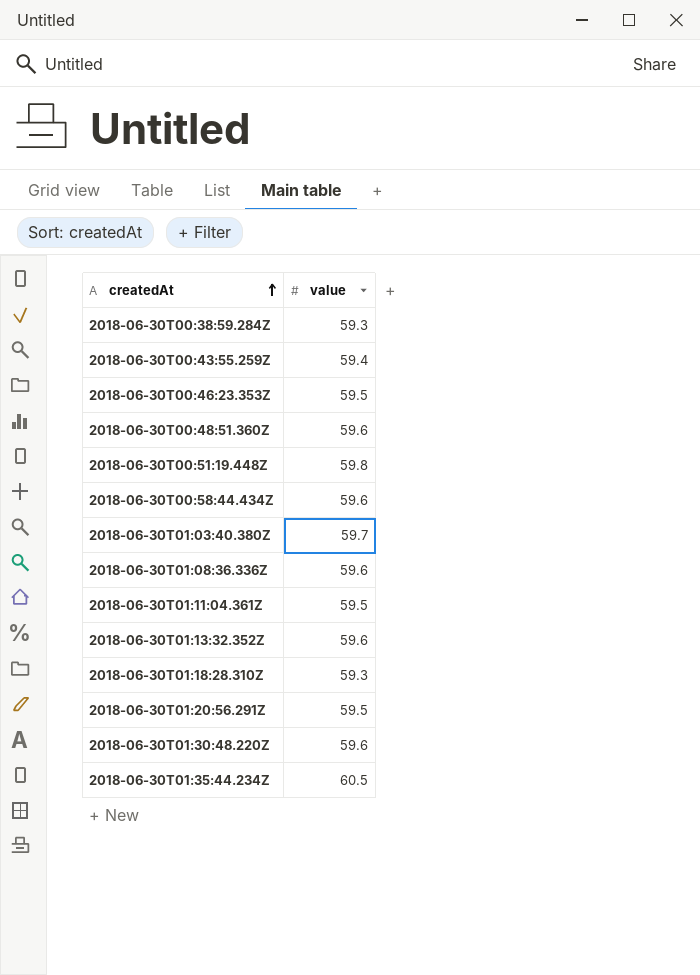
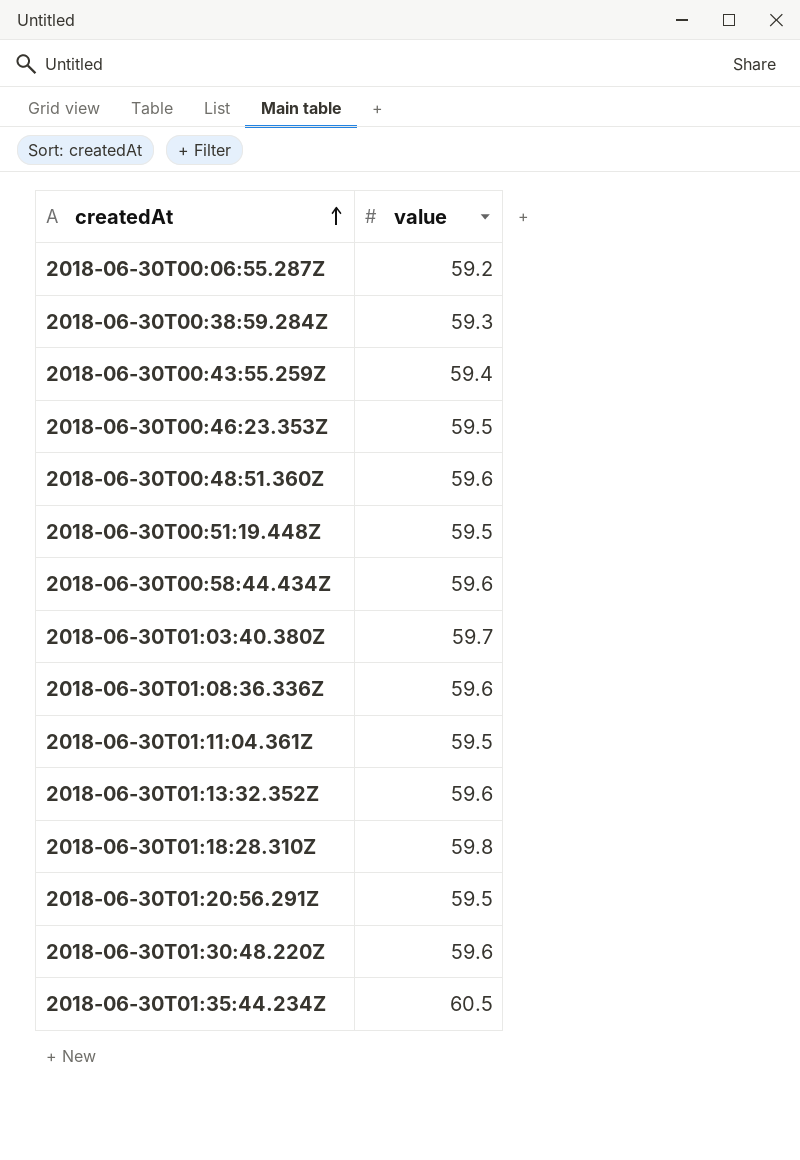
row 2018-06-30T00:06:55.287Z: none -> 59.2
2018-06-30T00:51:19.448Z | value: 59.8 -> 59.5
2018-06-30T01:18:28.310Z | value: 59.3 -> 59.8

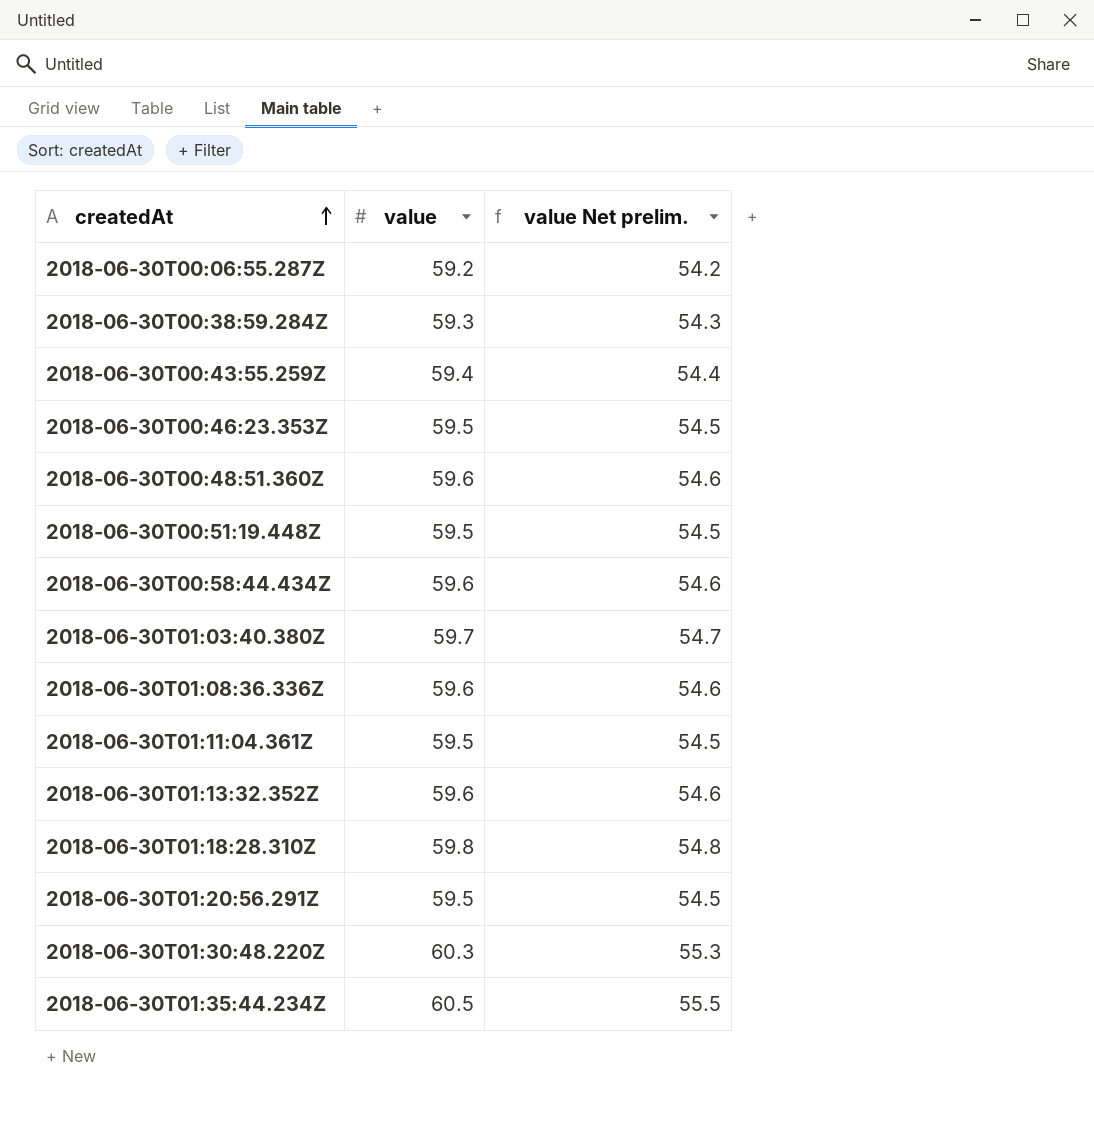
column value Net prelim. | formula: none -> [value] - 5
2018-06-30T01:30:48.220Z | value: 59.6 -> 60.3

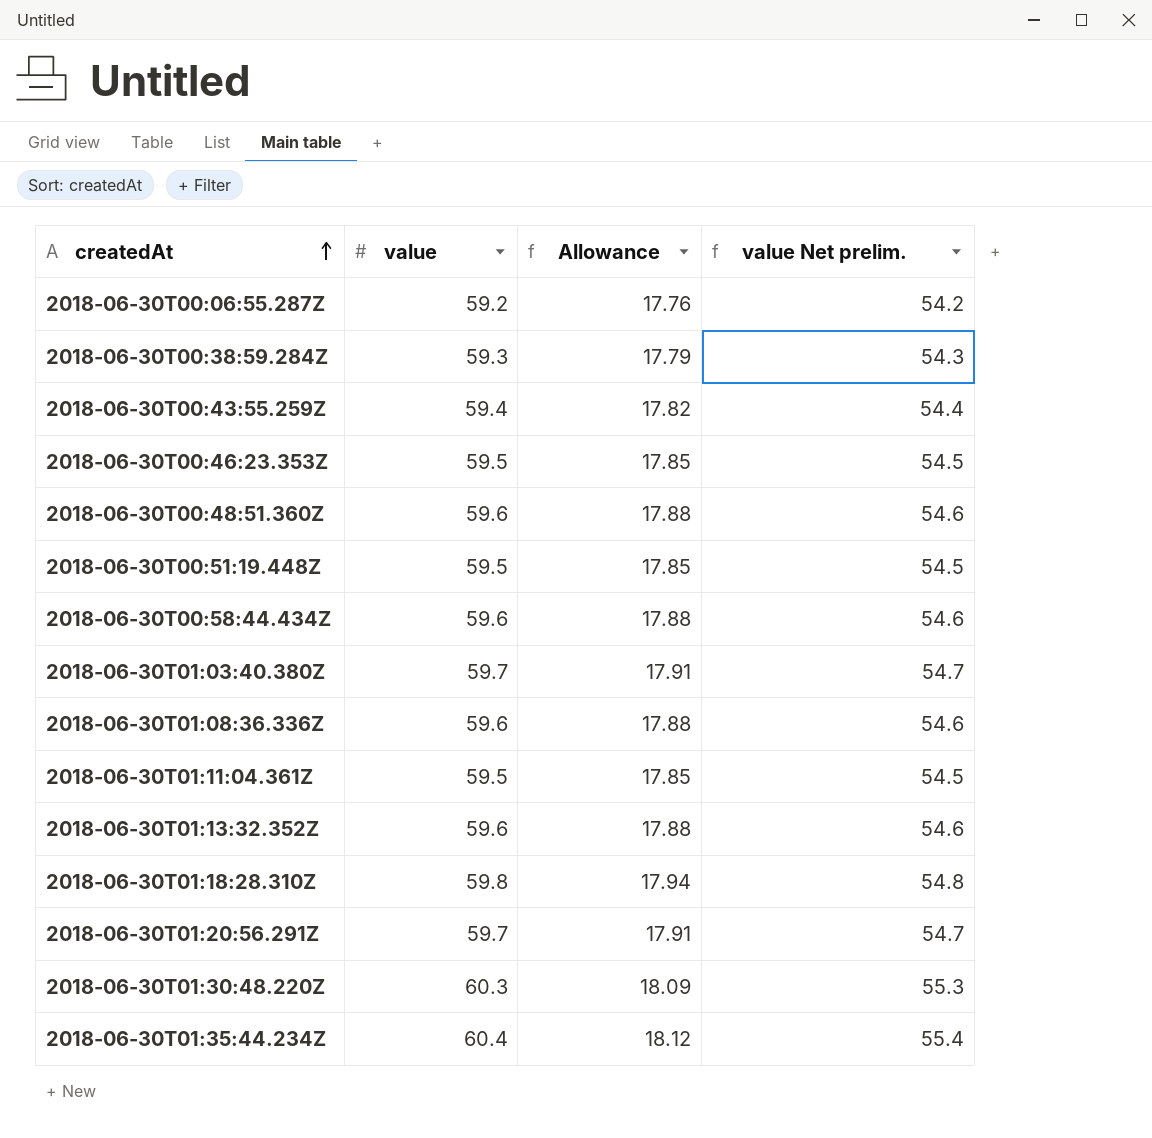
column Allowance | formula: none -> [value] * 0.3
2018-06-30T01:20:56.291Z | value: 59.5 -> 59.7
2018-06-30T01:20:56.291Z | value Net prelim.: 54.5 -> 54.7
2018-06-30T01:35:44.234Z | value: 60.5 -> 60.4
2018-06-30T01:35:44.234Z | value Net prelim.: 55.5 -> 55.4

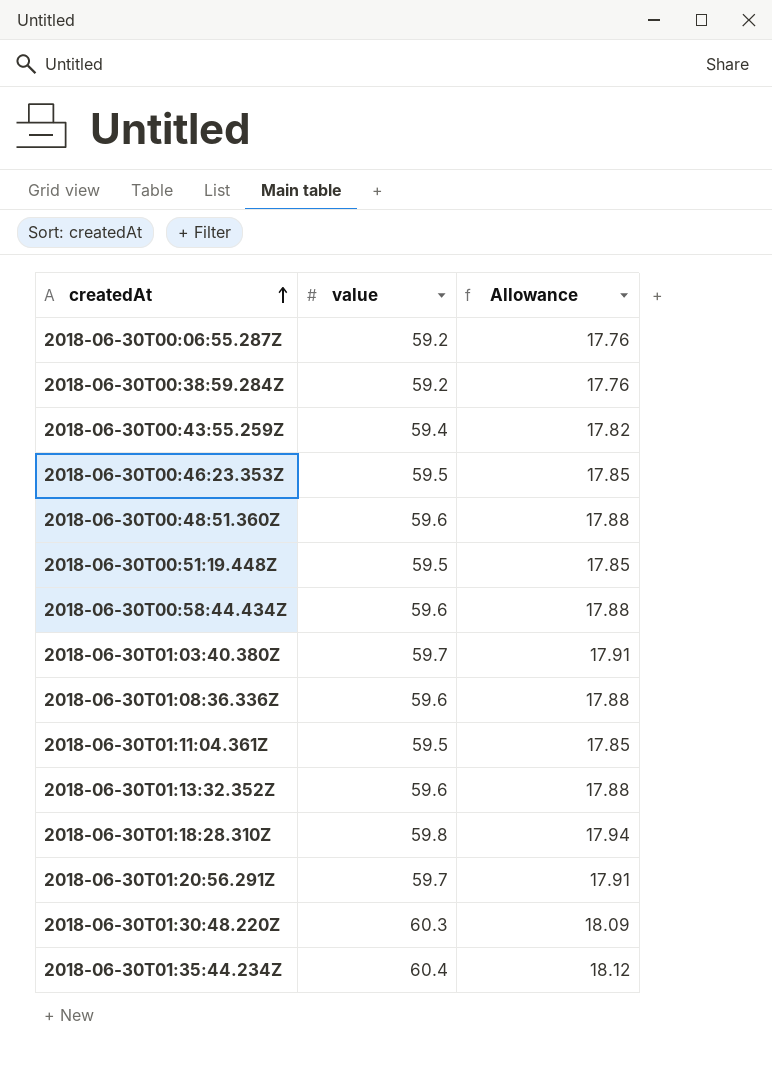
column value Net prelim. | formula: [value] - 5 -> none
2018-06-30T00:38:59.284Z | value: 59.3 -> 59.2
2018-06-30T00:38:59.284Z | Allowance: 17.79 -> 17.76

